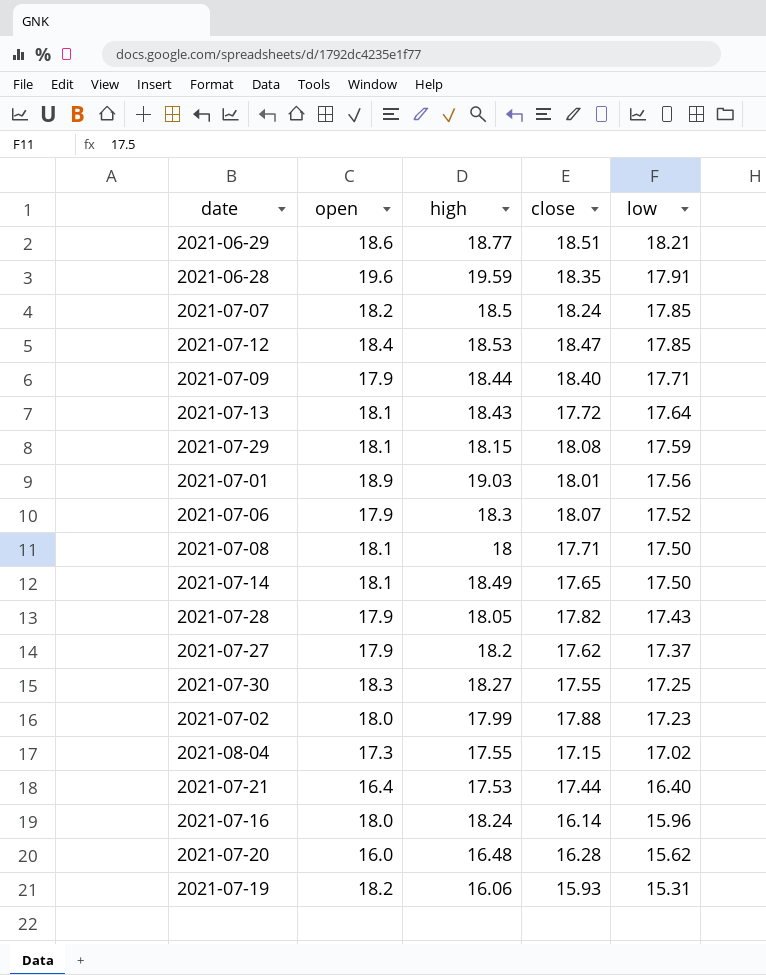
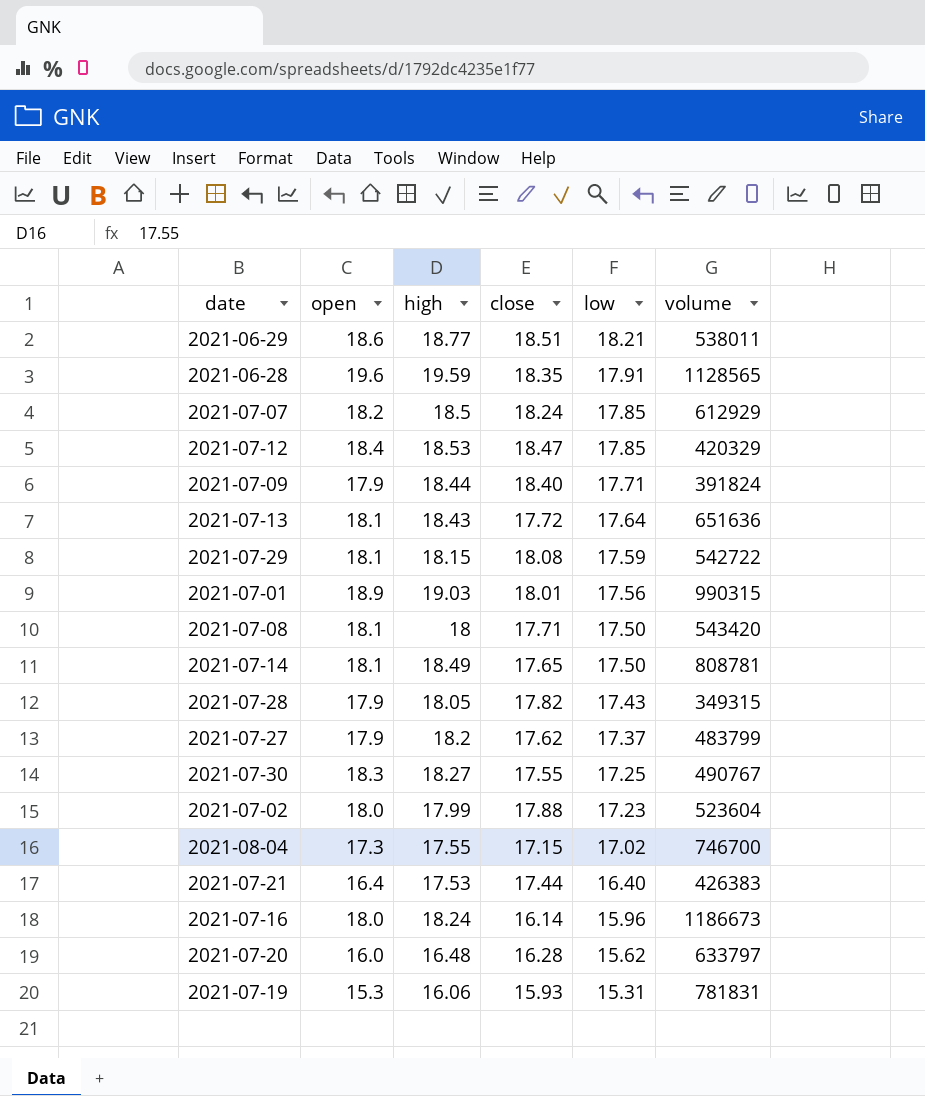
column volume | position: none -> 6
row 2021-07-06: 17.9 | 18.3 | 18.07 | 17.52 -> none
2021-07-19 | open: 18.2 -> 15.3

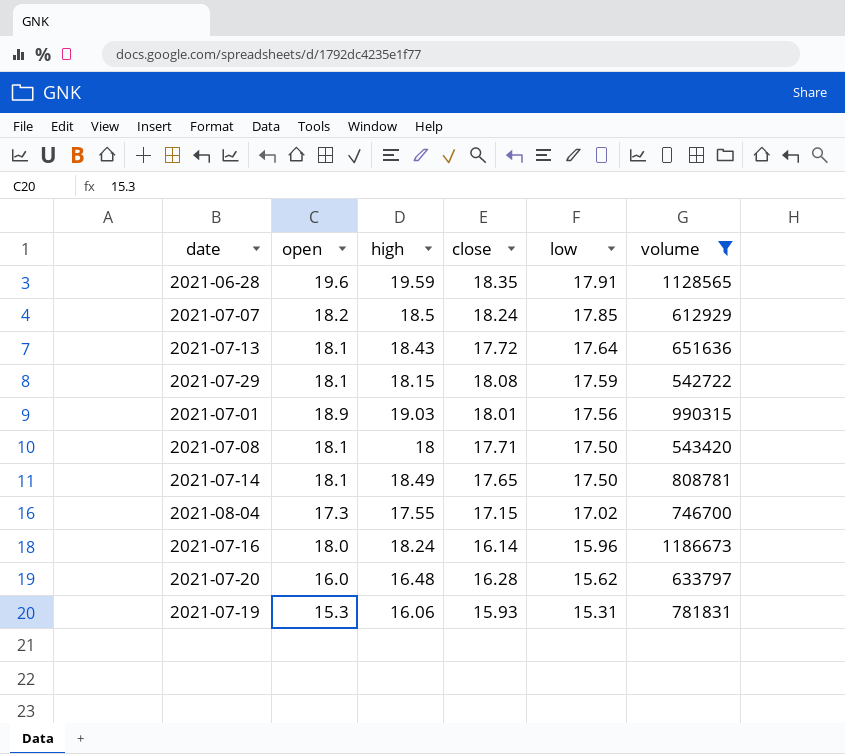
filter: none -> volume >= 542722

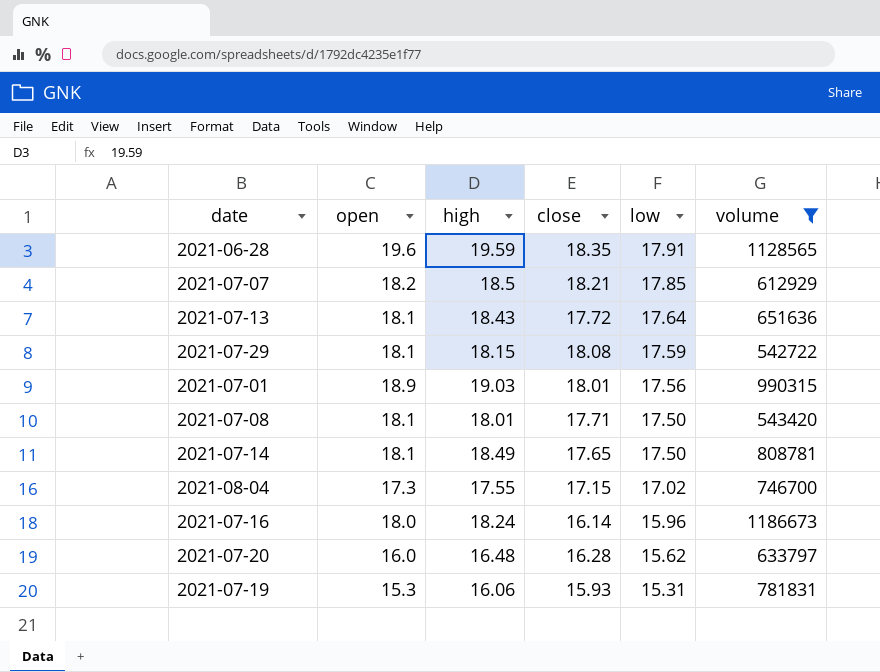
2021-07-07 | close: 18.24 -> 18.21
2021-07-08 | high: 18 -> 18.01

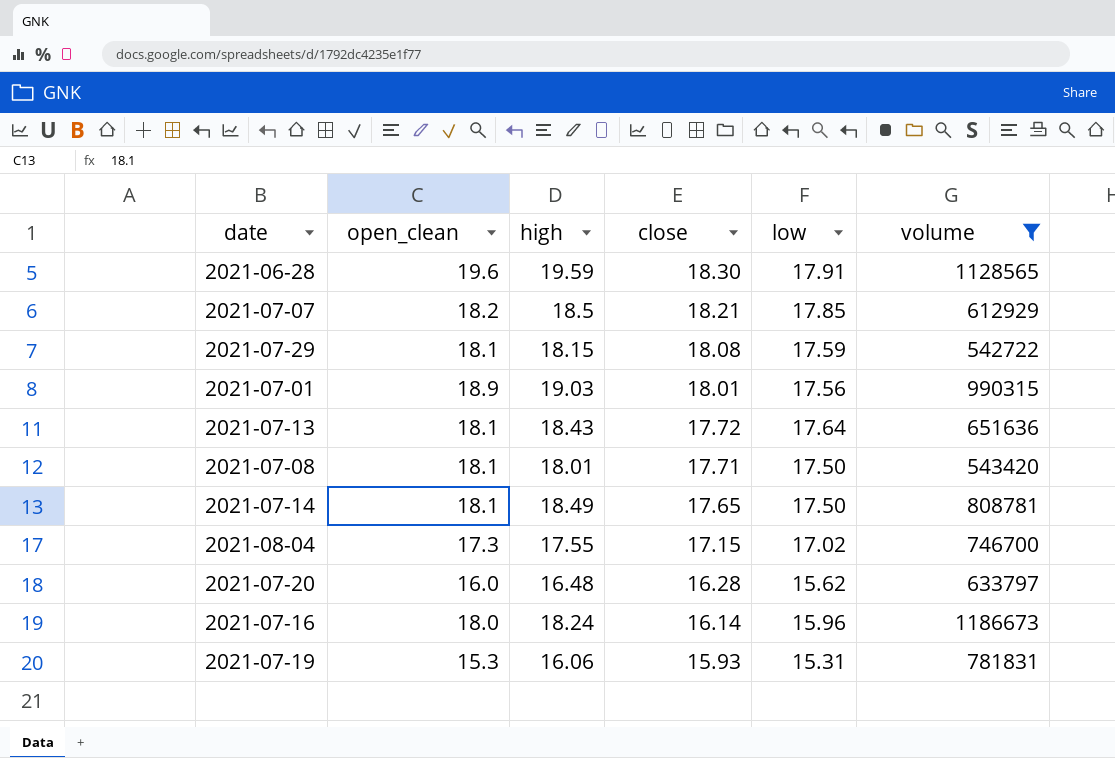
row order: low descending -> close descending
column name: open -> open_clean
2021-06-28 | close: 18.35 -> 18.30

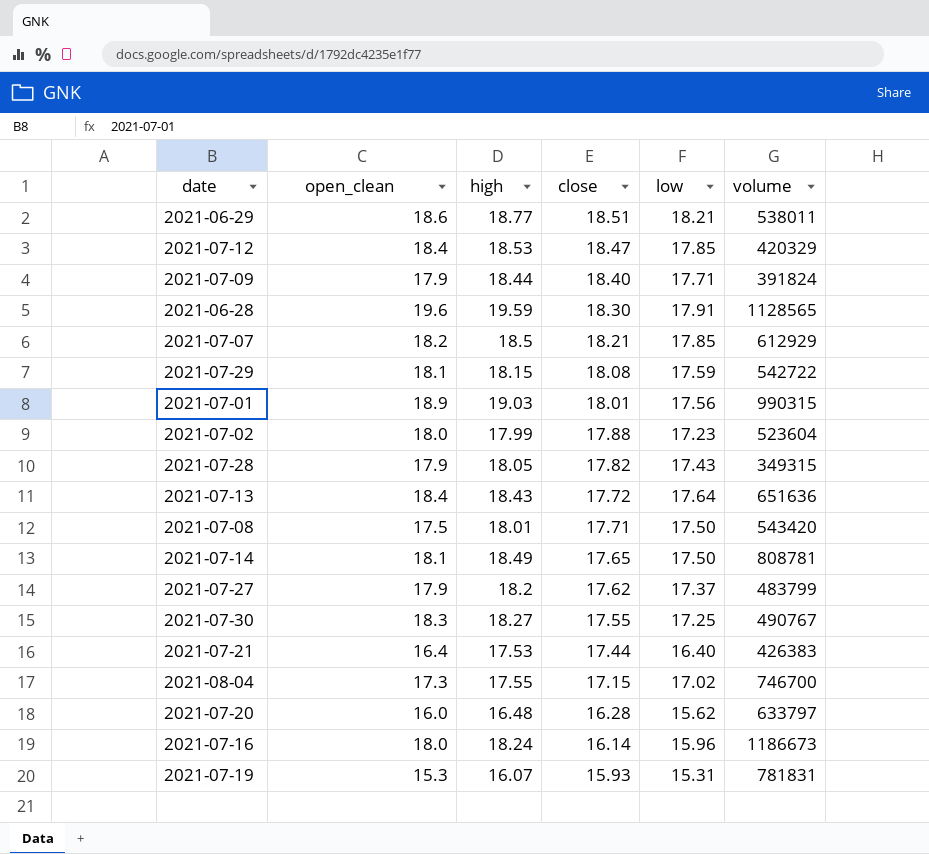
filter: volume >= 542722 -> none
2021-07-13 | open_clean: 18.1 -> 18.4
2021-07-08 | open_clean: 18.1 -> 17.5
2021-07-19 | high: 16.06 -> 16.07

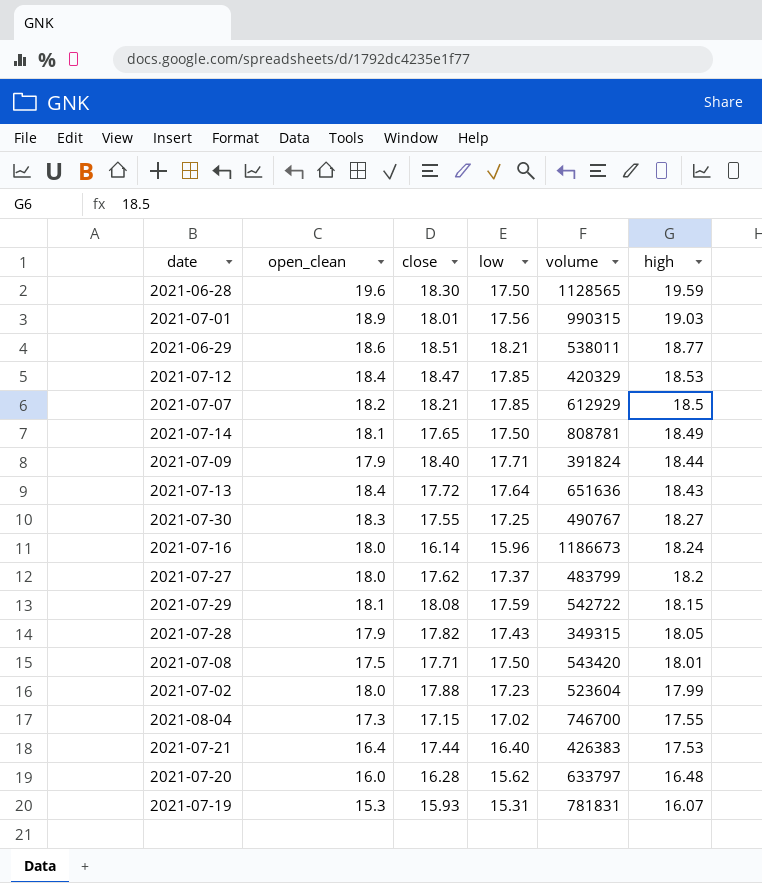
row order: close descending -> high descending
column high | position: 3 -> 6
2021-06-28 | low: 17.91 -> 17.50
2021-07-27 | open_clean: 17.9 -> 18.0

